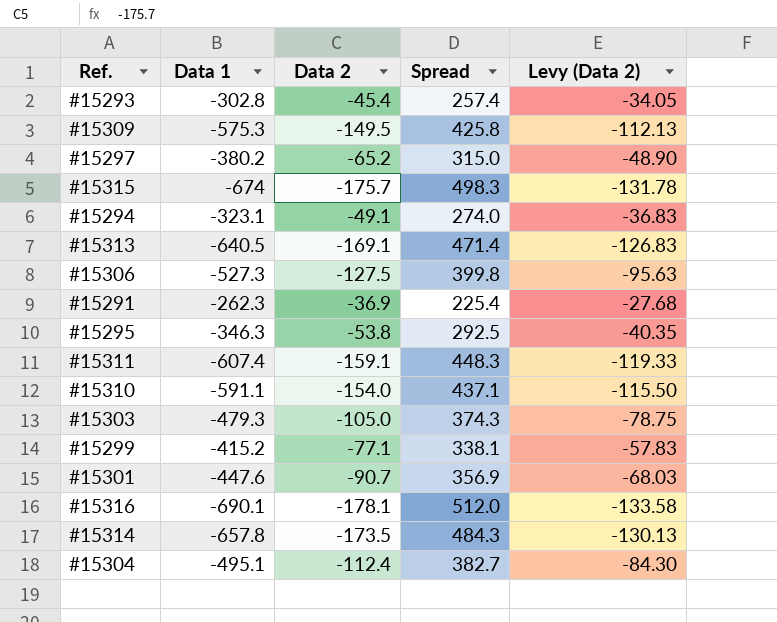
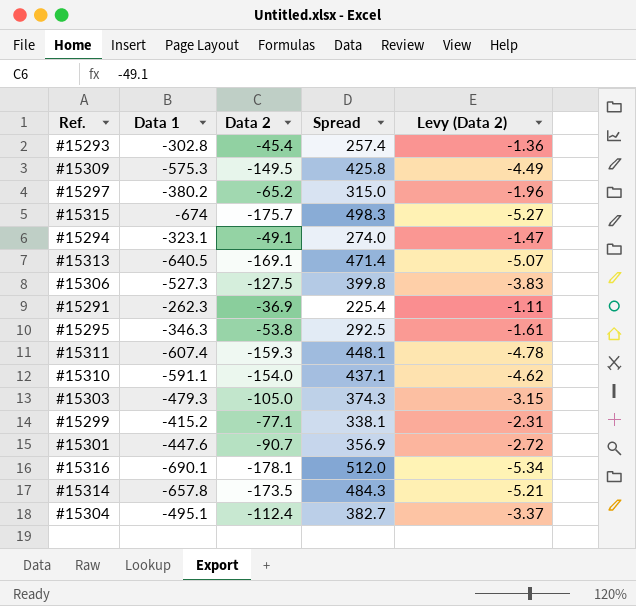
column Levy (Data 2) | formula: [Data 2] * 0.75 -> [Data 2] * 0.03
#15311 | Data 2: -159.1 -> -159.3
#15311 | Spread: 448.3 -> 448.1

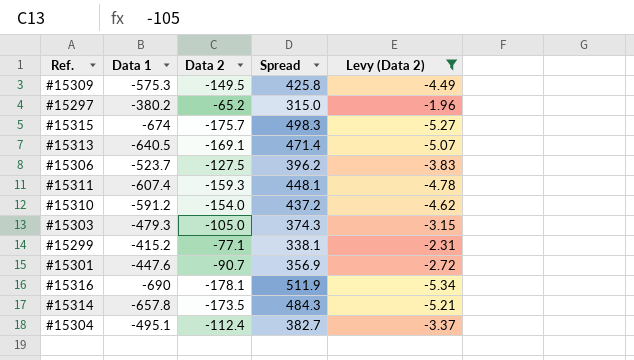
filter: none -> Levy (Data 2) <= -1.96
#15306 | Data 1: -527.3 -> -523.7
#15306 | Spread: 399.8 -> 396.2
#15310 | Data 1: -591.1 -> -591.2
#15310 | Spread: 437.1 -> 437.2
#15316 | Data 1: -690.1 -> -690
#15316 | Spread: 512.0 -> 511.9

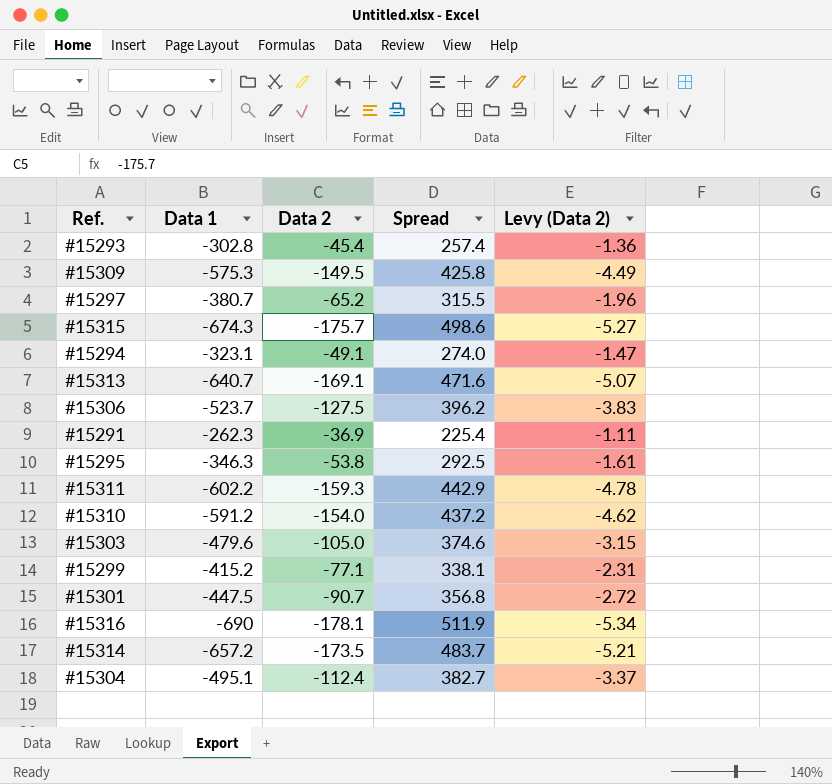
filter: Levy (Data 2) <= -1.96 -> none
#15297 | Data 1: -380.2 -> -380.7
#15297 | Spread: 315.0 -> 315.5
#15315 | Data 1: -674 -> -674.3
#15315 | Spread: 498.3 -> 498.6
#15313 | Data 1: -640.5 -> -640.7
#15313 | Spread: 471.4 -> 471.6
#15311 | Data 1: -607.4 -> -602.2
#15311 | Spread: 448.1 -> 442.9
#15303 | Data 1: -479.3 -> -479.6
#15303 | Spread: 374.3 -> 374.6
#15301 | Data 1: -447.6 -> -447.5
#15301 | Spread: 356.9 -> 356.8
#15314 | Data 1: -657.8 -> -657.2
#15314 | Spread: 484.3 -> 483.7

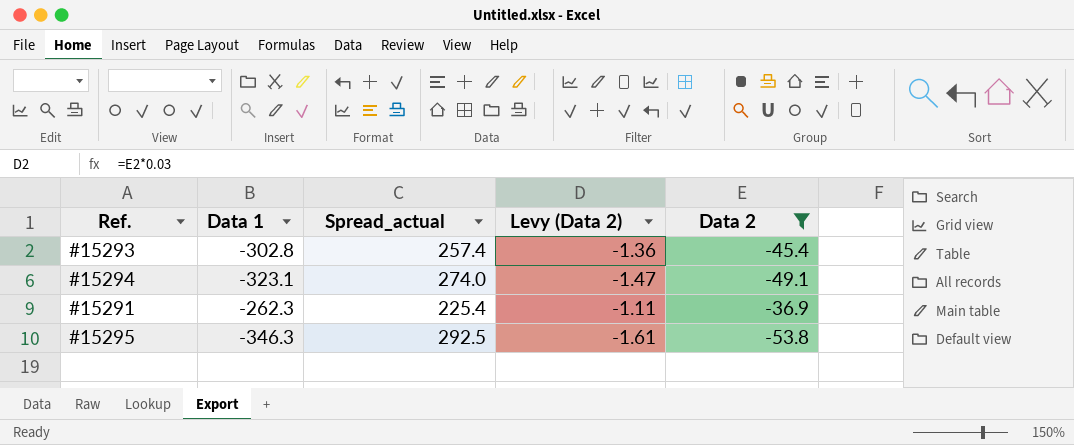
filter: none -> Data 2 >= -53.8
column name: Spread -> Spread_actual
column Data 2 | position: 3 -> 5

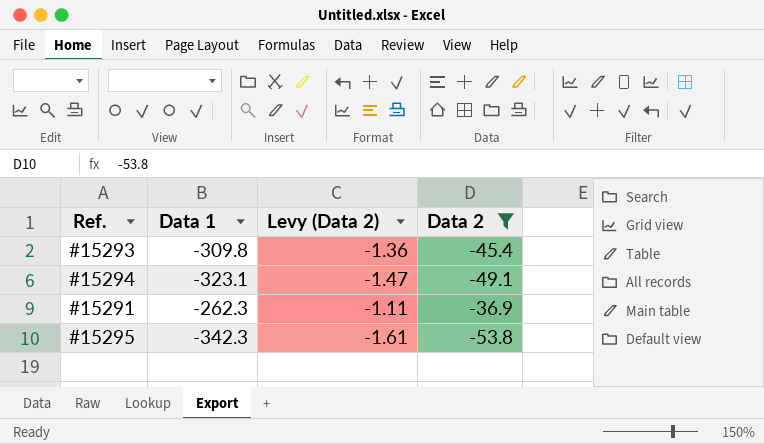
column Spread_actual | formula: [Data 2] - [Data 1] -> none
#15293 | Data 1: -302.8 -> -309.8
#15295 | Data 1: -346.3 -> -342.3

